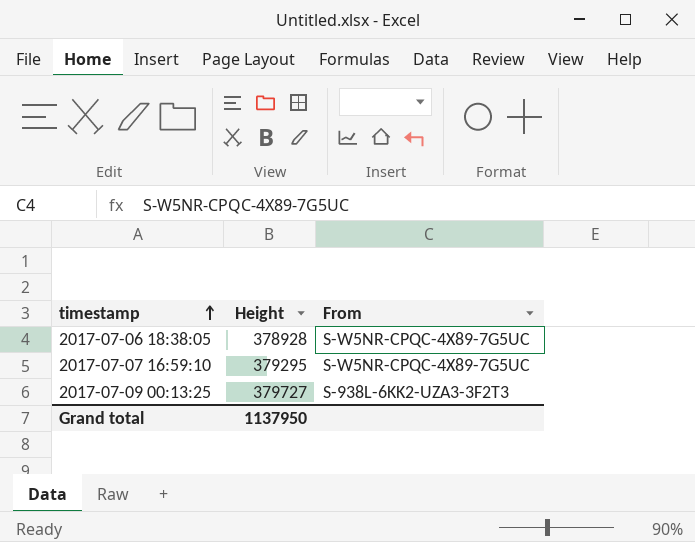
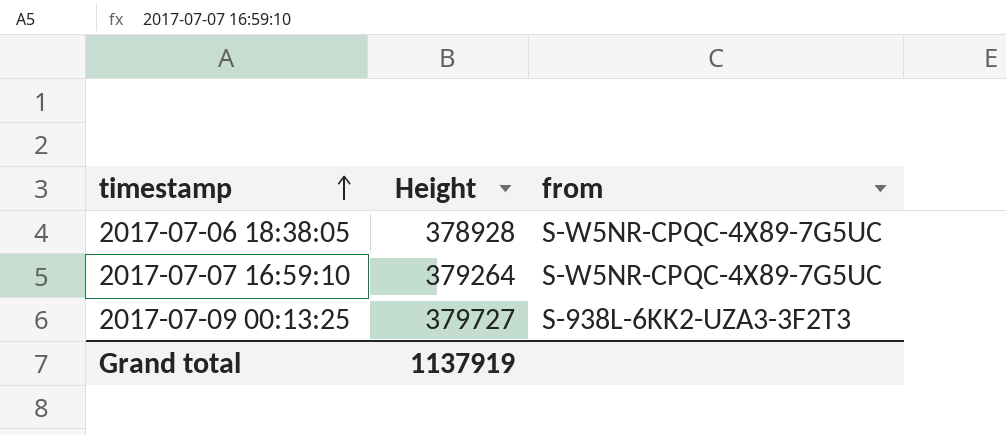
column name: From -> from
2017-07-07 16:59:10 | Height: 379295 -> 379264
Grand total | Height: 1137950 -> 1137919

